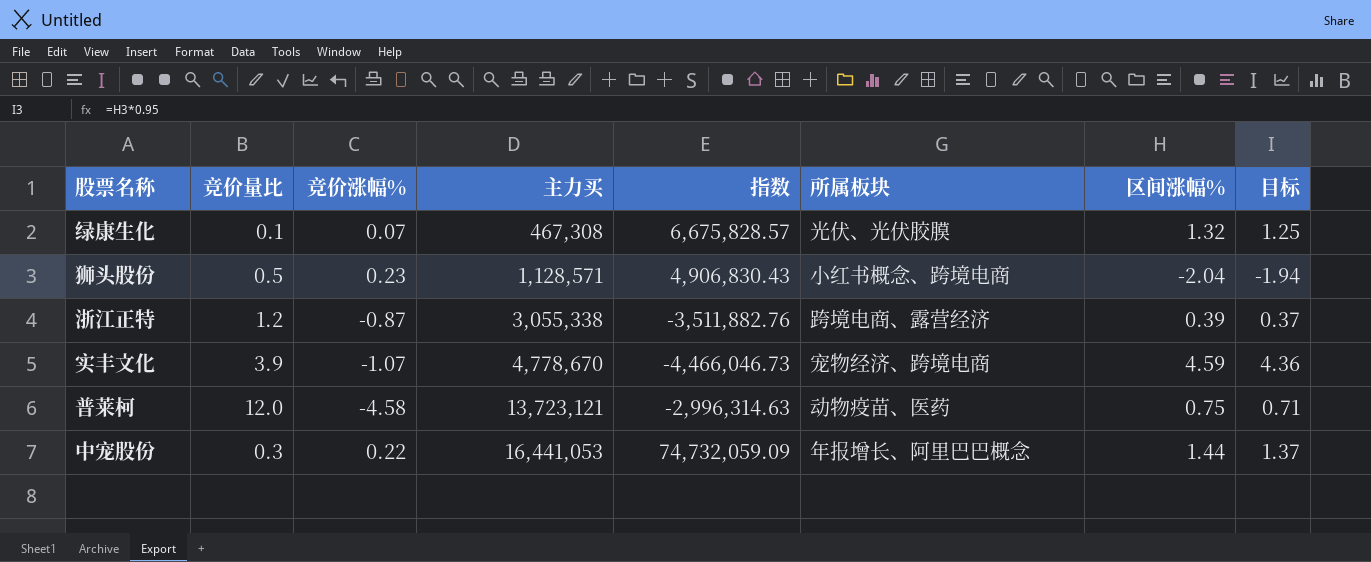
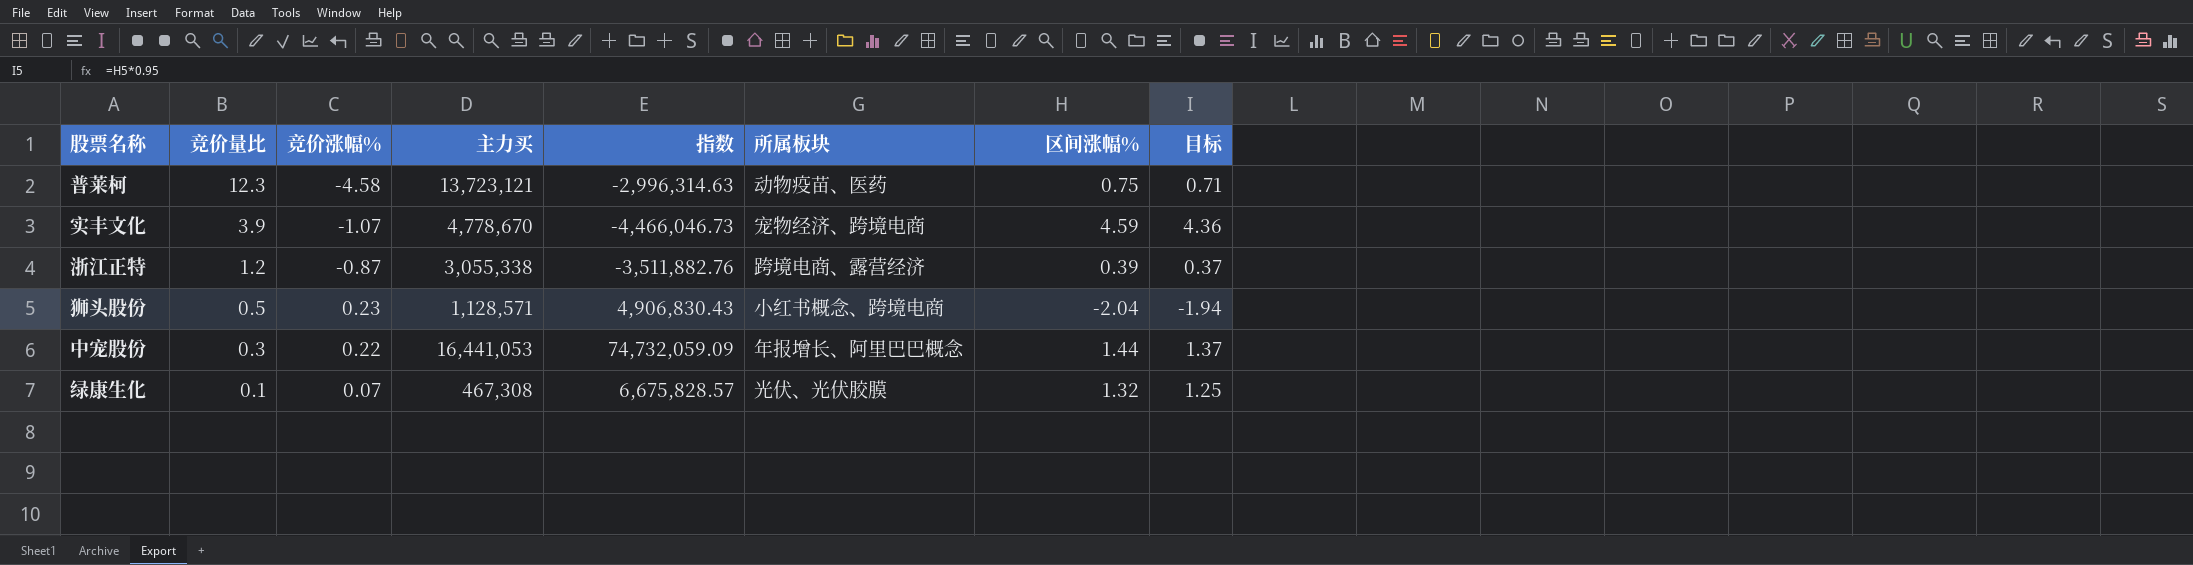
row order: 主力买 ascending -> 竞价量比 descending
普莱柯 | 竞价量比: 12.0 -> 12.3

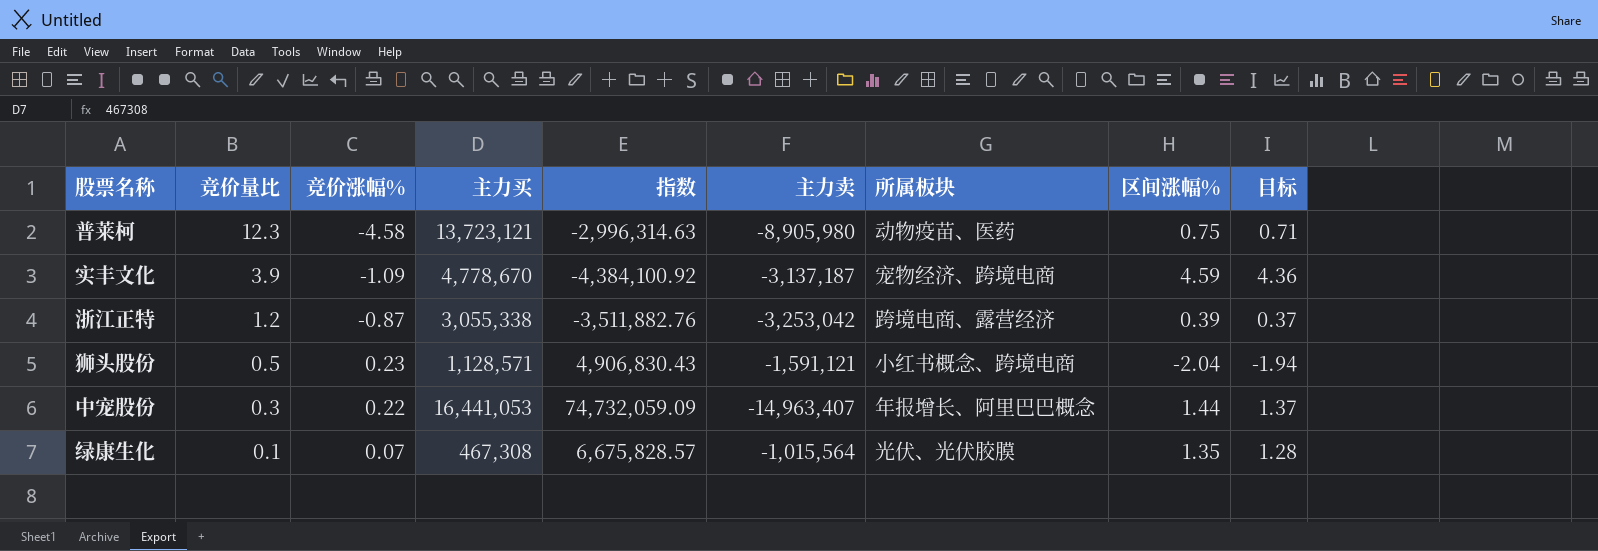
column 主力卖 | position: none -> 6
实丰文化 | 竞价涨幅%: -1.07 -> -1.09
实丰文化 | 指数: -4,466,046.73 -> -4,384,100.92
绿康生化 | 区间涨幅%: 1.32 -> 1.35
绿康生化 | 目标: 1.25 -> 1.28

